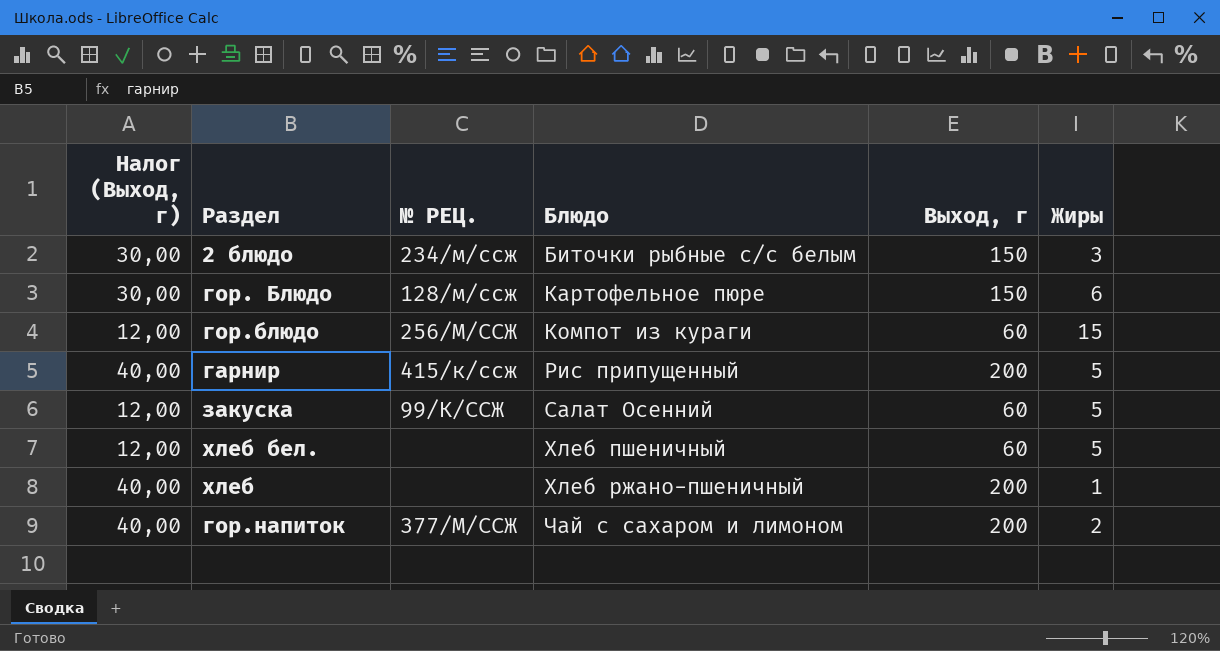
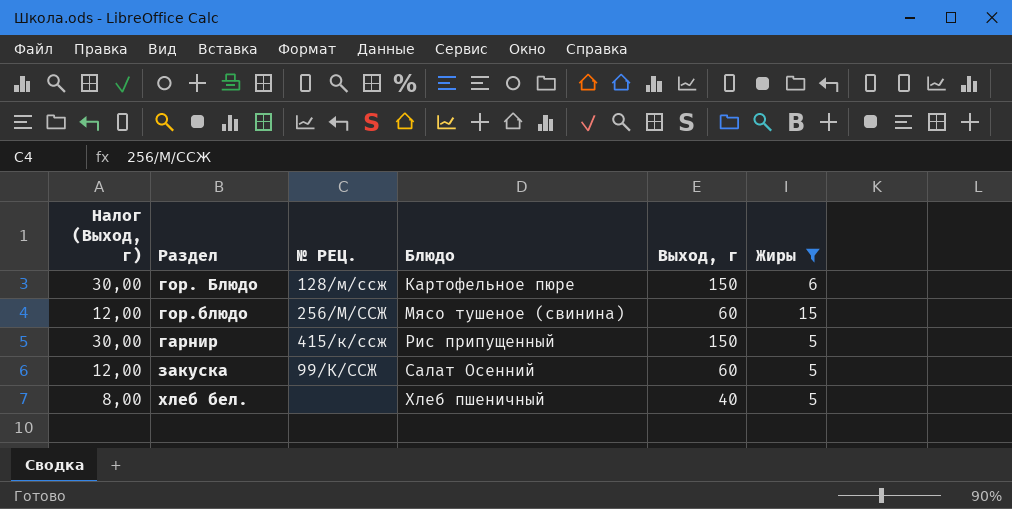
filter: none -> Жиры >= 5
гор.блюдо | Блюдо: Компот из кураги -> Мясо тушеное (свинина)
гарнир | Налог (Выход, г): 40,00 -> 30,00
гарнир | Выход, г: 200 -> 150
хлеб бел. | Налог (Выход, г): 12,00 -> 8,00
хлеб бел. | Выход, г: 60 -> 40

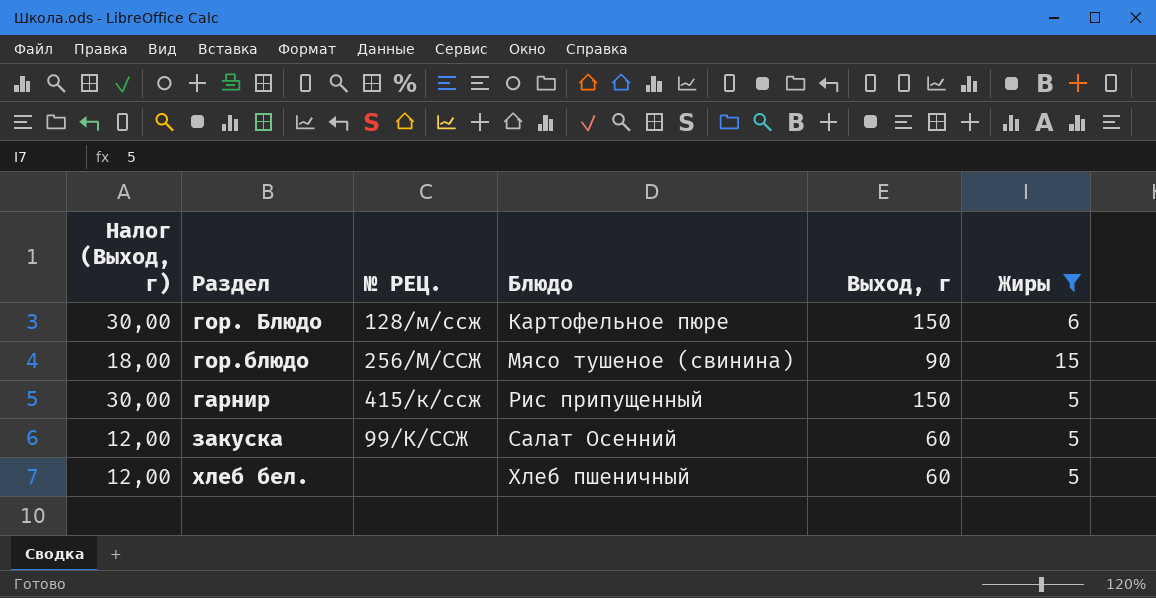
гор.блюдо | Налог (Выход, г): 12,00 -> 18,00
гор.блюдо | Выход, г: 60 -> 90
хлеб бел. | Налог (Выход, г): 8,00 -> 12,00
хлеб бел. | Выход, г: 40 -> 60

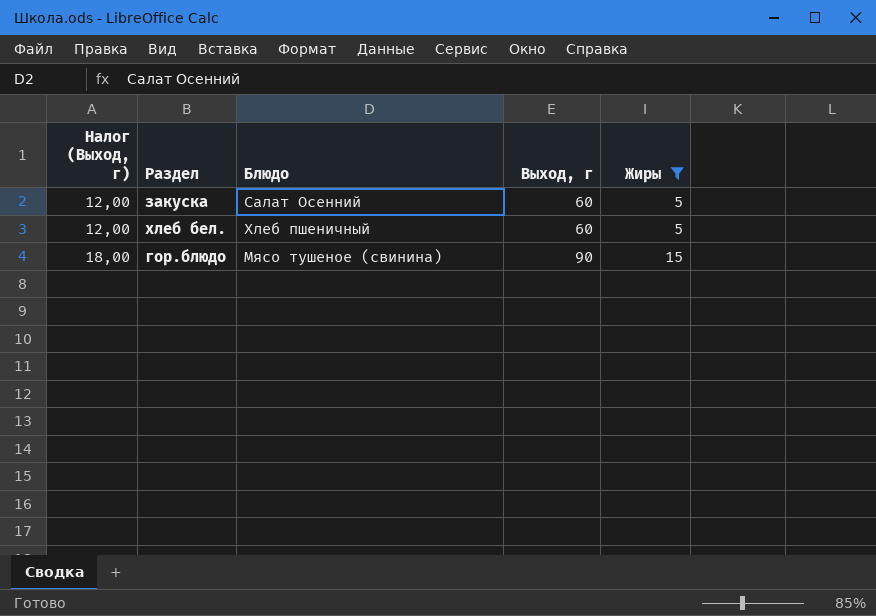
row order: Блюдо ascending -> Налог (Выход, г) ascending
column № РЕЦ. | position: 3 -> none
row гор. Блюдо: 30,00 | 128/м/ссж | Картофельное пюре | 150 | 6 -> none
row гарнир: 30,00 | 415/к/ссж | Рис припущенный | 150 | 5 -> none

